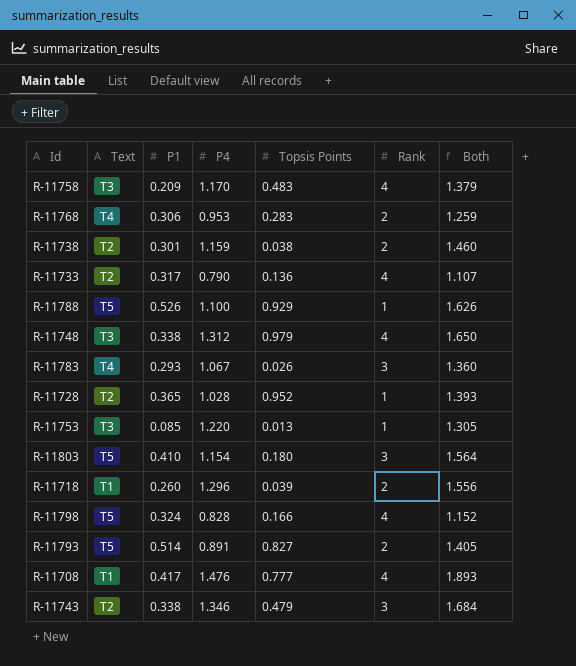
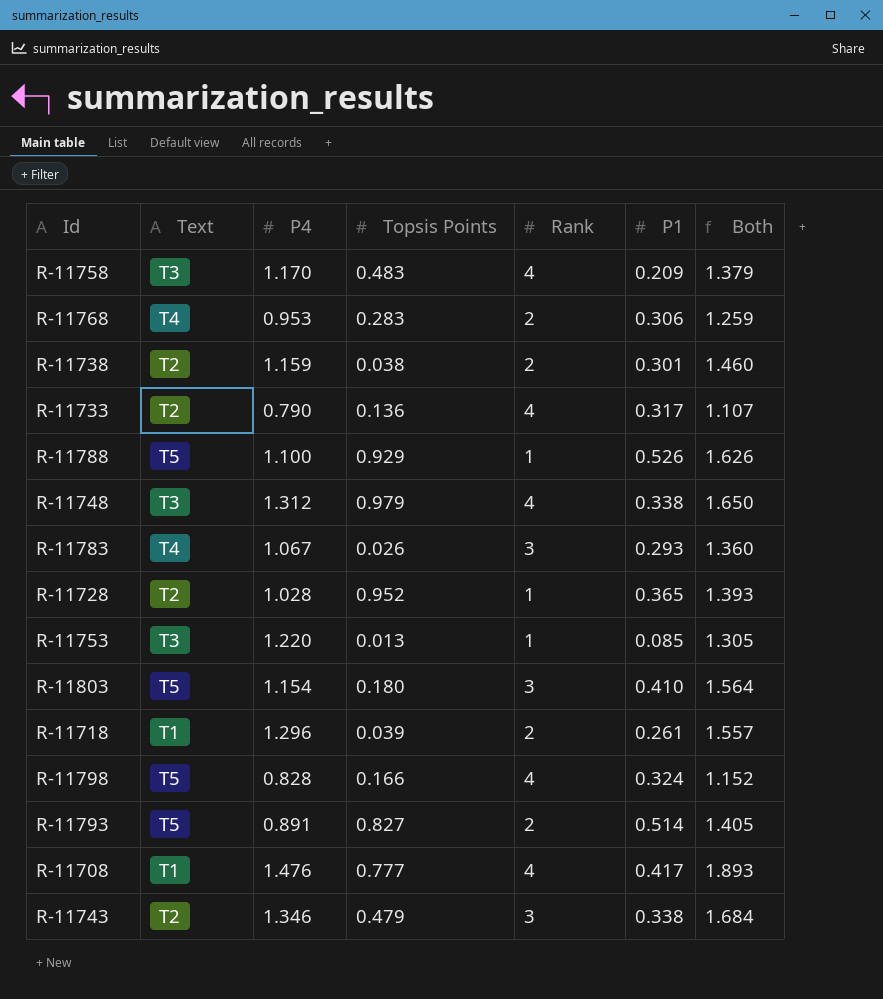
column P1 | position: 3 -> 6
R-11718 | P1: 0.260 -> 0.261
R-11718 | Both: 1.556 -> 1.557

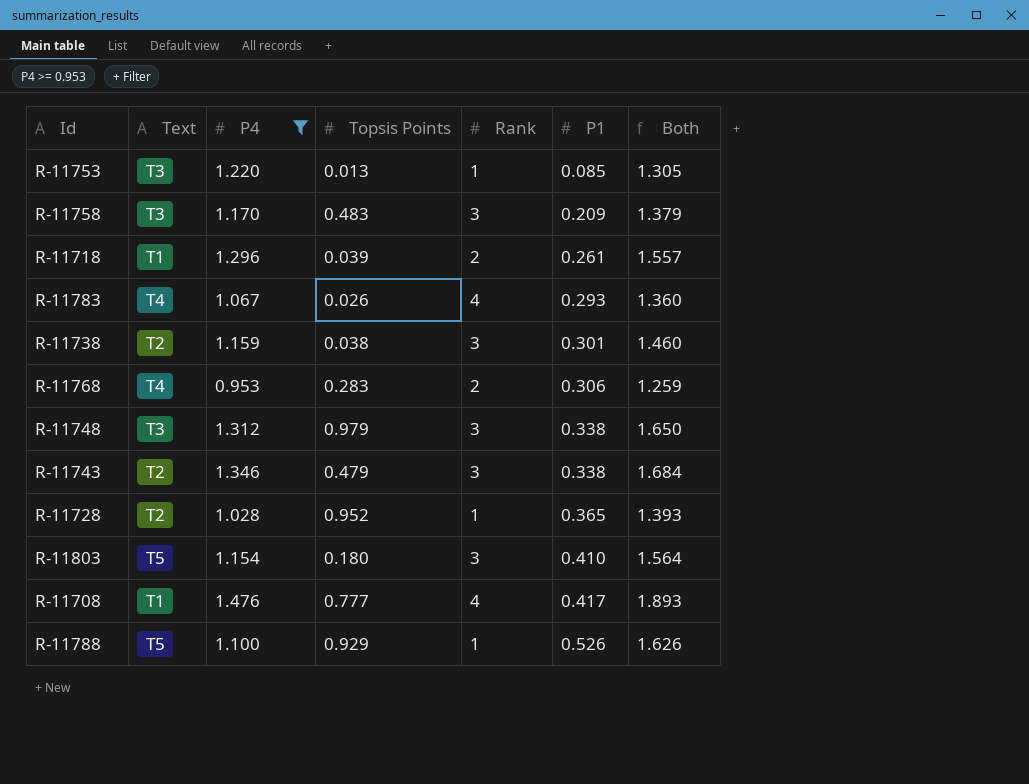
filter: none -> P4 >= 0.953
row order: none -> P1 ascending
R-11758 | Rank: 4 -> 3
R-11783 | Rank: 3 -> 4
R-11738 | Rank: 2 -> 3
R-11748 | Rank: 4 -> 3

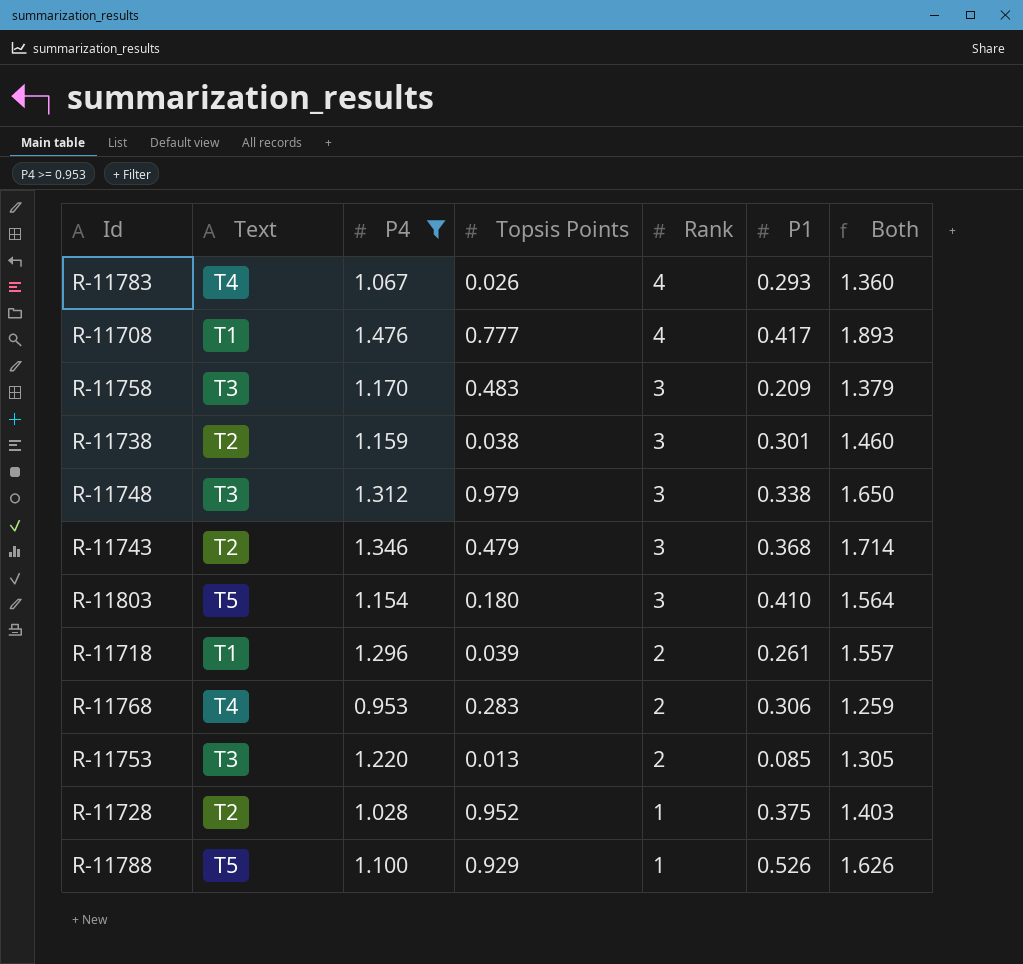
row order: P1 ascending -> Rank descending
R-11743 | P1: 0.338 -> 0.368
R-11743 | Both: 1.684 -> 1.714
R-11753 | Rank: 1 -> 2
R-11728 | P1: 0.365 -> 0.375
R-11728 | Both: 1.393 -> 1.403

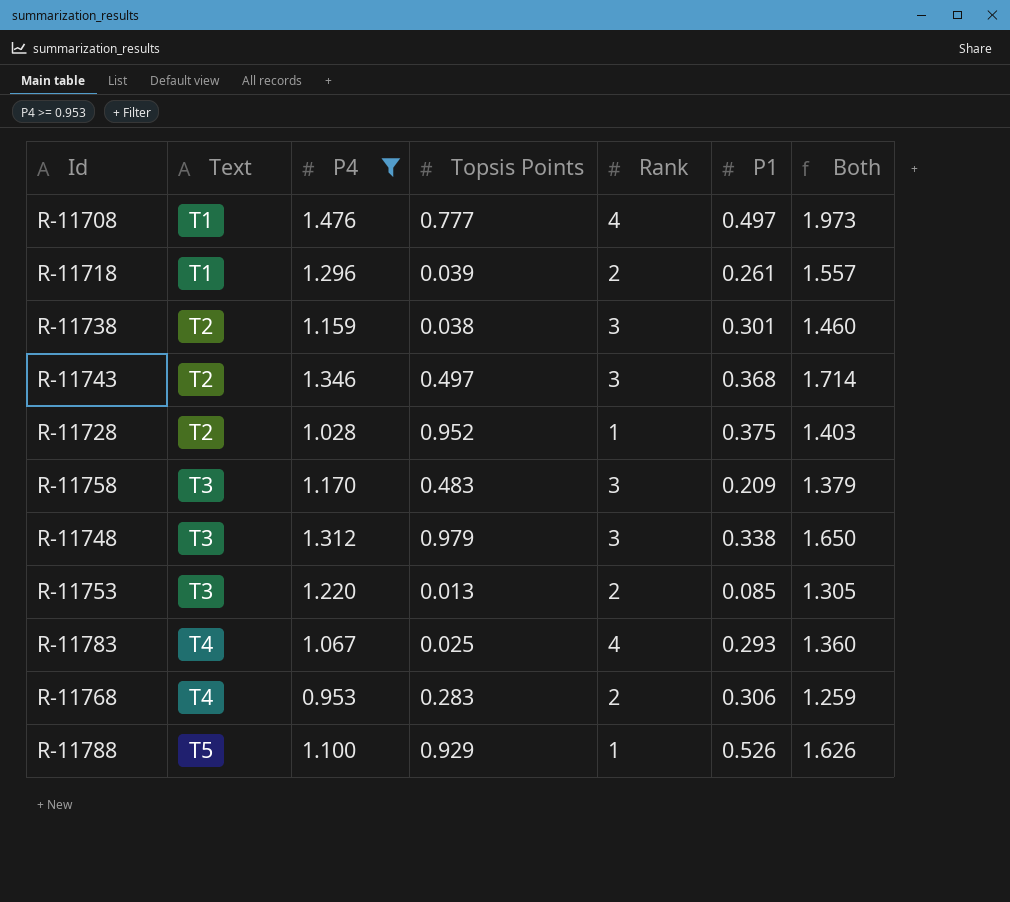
row order: Rank descending -> Text ascending
row R-11803: T5 | 1.154 | 0.180 | 3 | 0.410 | 1.564 -> none
R-11708 | P1: 0.417 -> 0.497
R-11708 | Both: 1.893 -> 1.973
R-11743 | Topsis Points: 0.479 -> 0.497
R-11783 | Topsis Points: 0.026 -> 0.025

